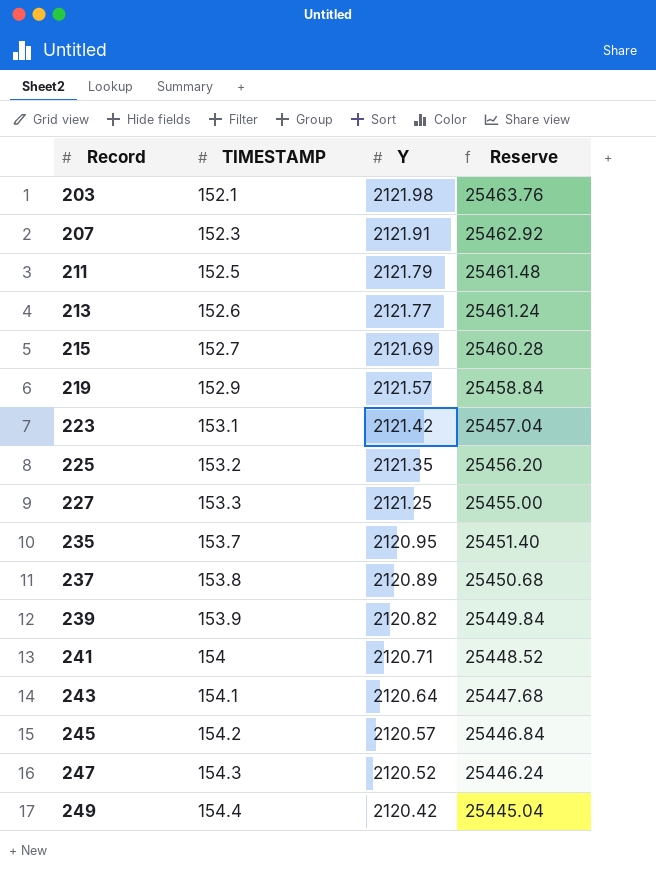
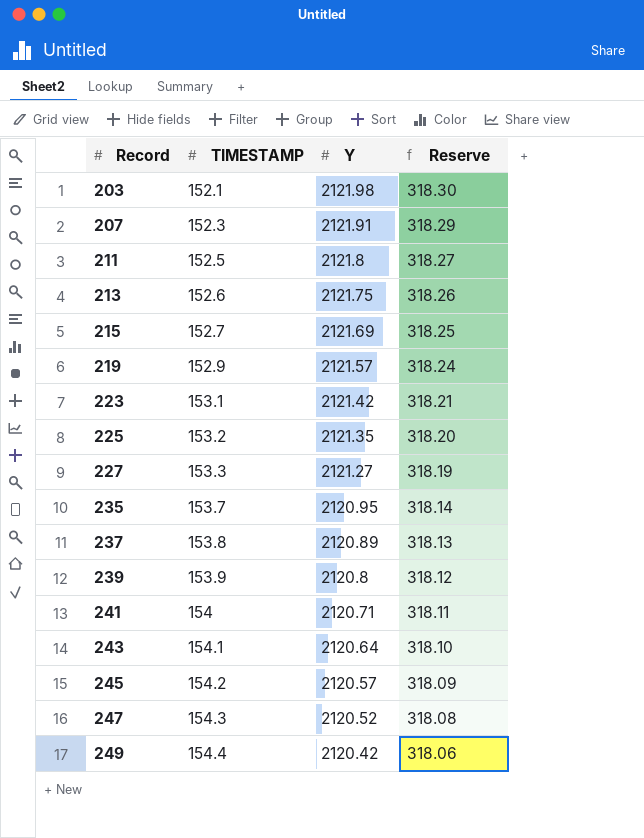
column Reserve | formula: [Y] * 12 -> [Y] * 0.15
211 | Y: 2121.79 -> 2121.8
213 | Y: 2121.77 -> 2121.75
227 | Y: 2121.25 -> 2121.27
239 | Y: 2120.82 -> 2120.8

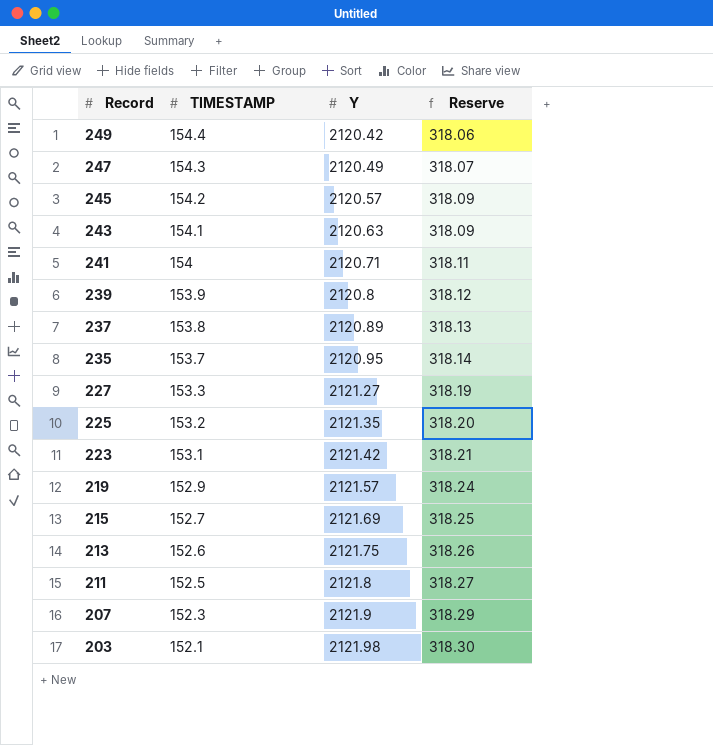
row order: Record ascending -> Record descending
247 | Y: 2120.52 -> 2120.49
247 | Reserve: 318.08 -> 318.07
243 | Y: 2120.64 -> 2120.63
243 | Reserve: 318.10 -> 318.09
207 | Y: 2121.91 -> 2121.9

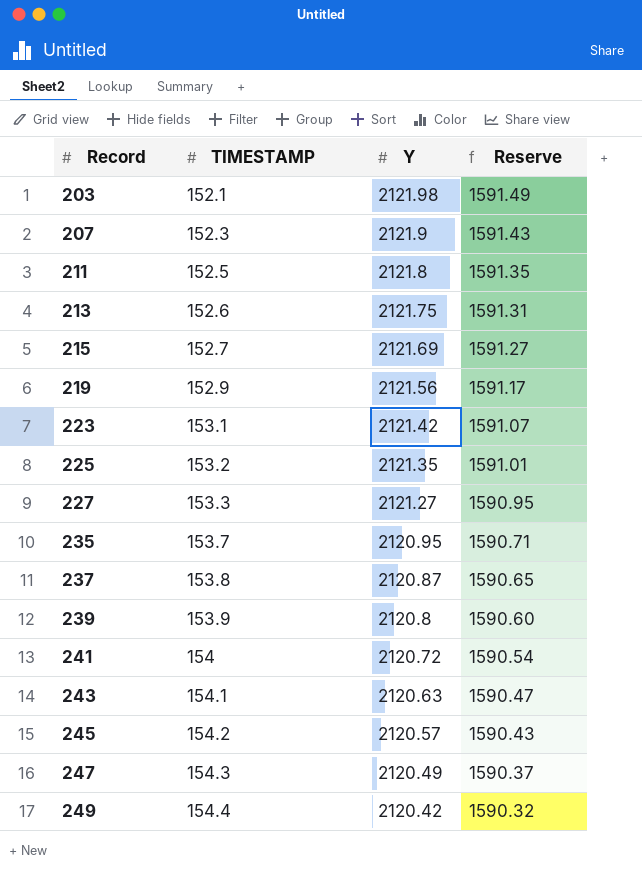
row order: Record descending -> Record ascending
column Reserve | formula: [Y] * 0.15 -> [Y] * 0.75
219 | Y: 2121.57 -> 2121.56
237 | Y: 2120.89 -> 2120.87
241 | Y: 2120.71 -> 2120.72

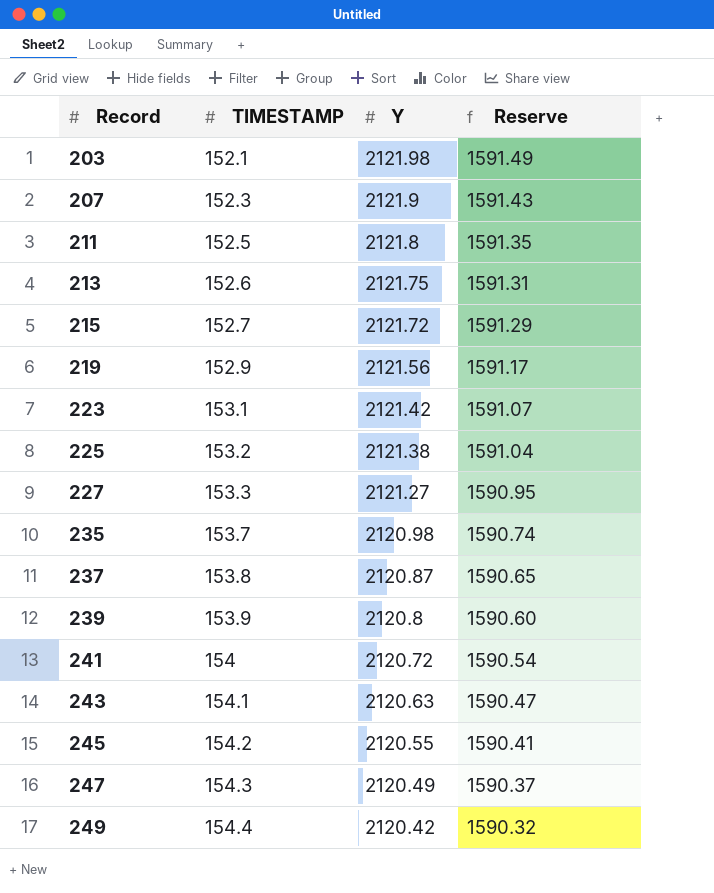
215 | Y: 2121.69 -> 2121.72
215 | Reserve: 1591.27 -> 1591.29
225 | Y: 2121.35 -> 2121.38
225 | Reserve: 1591.01 -> 1591.04
235 | Y: 2120.95 -> 2120.98
235 | Reserve: 1590.71 -> 1590.74
245 | Y: 2120.57 -> 2120.55
245 | Reserve: 1590.43 -> 1590.41

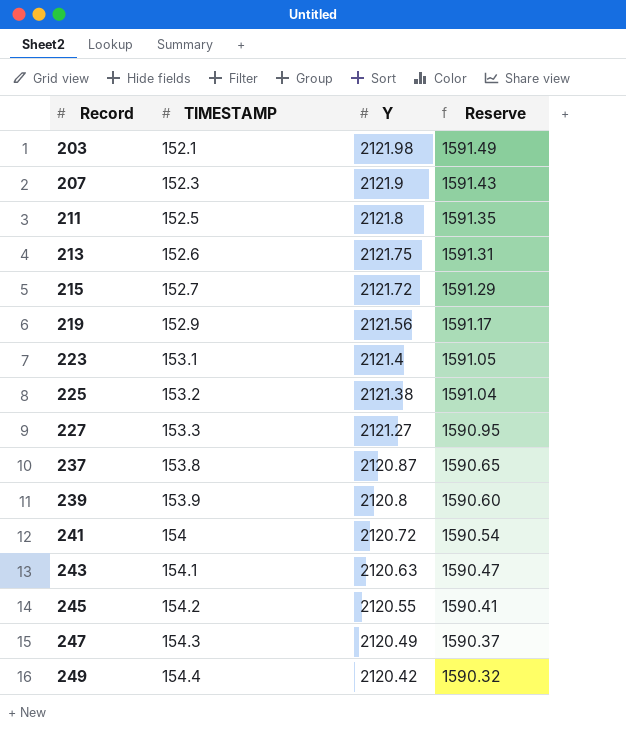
row 235: 153.7 | 2120.98 | 1590.74 -> none
223 | Y: 2121.42 -> 2121.4
223 | Reserve: 1591.07 -> 1591.05

